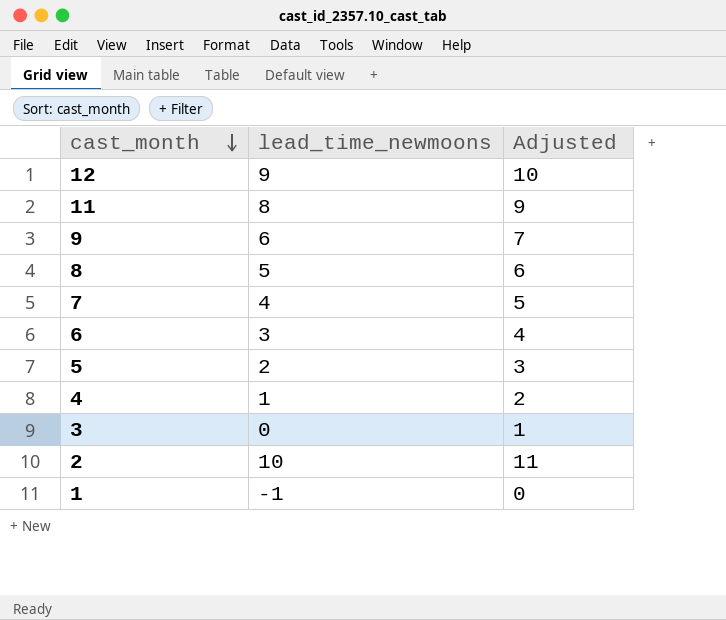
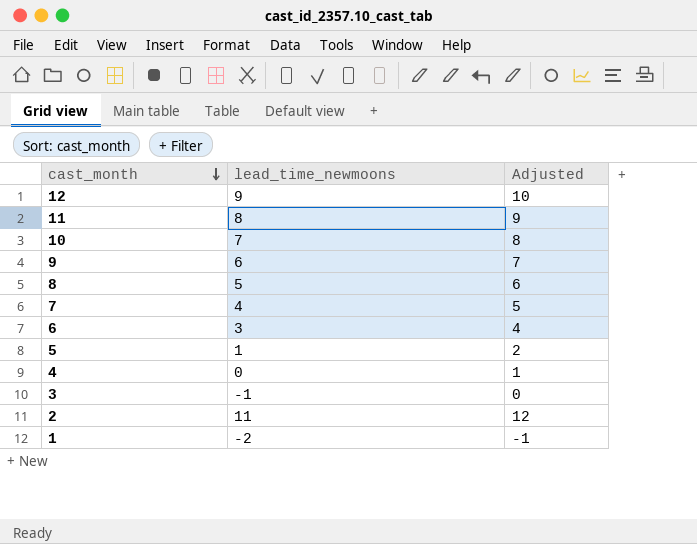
row 10: none -> 7 | 8
5 | lead_time_newmoons: 2 -> 1
5 | Adjusted: 3 -> 2
4 | lead_time_newmoons: 1 -> 0
4 | Adjusted: 2 -> 1
3 | lead_time_newmoons: 0 -> -1
3 | Adjusted: 1 -> 0
2 | lead_time_newmoons: 10 -> 11
2 | Adjusted: 11 -> 12
1 | lead_time_newmoons: -1 -> -2
1 | Adjusted: 0 -> -1

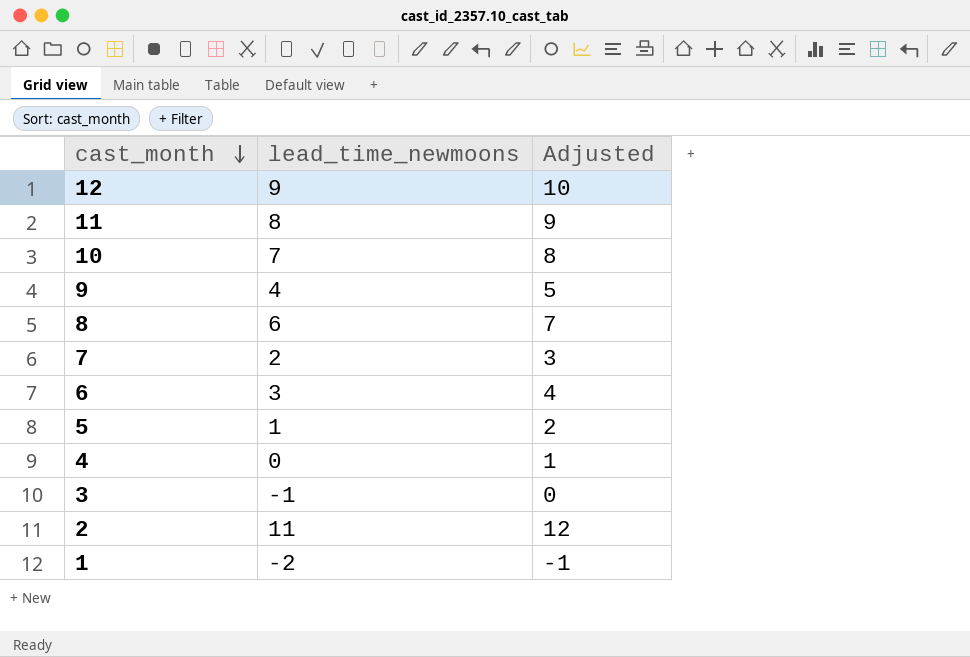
9 | lead_time_newmoons: 6 -> 4
9 | Adjusted: 7 -> 5
8 | lead_time_newmoons: 5 -> 6
8 | Adjusted: 6 -> 7
7 | lead_time_newmoons: 4 -> 2
7 | Adjusted: 5 -> 3

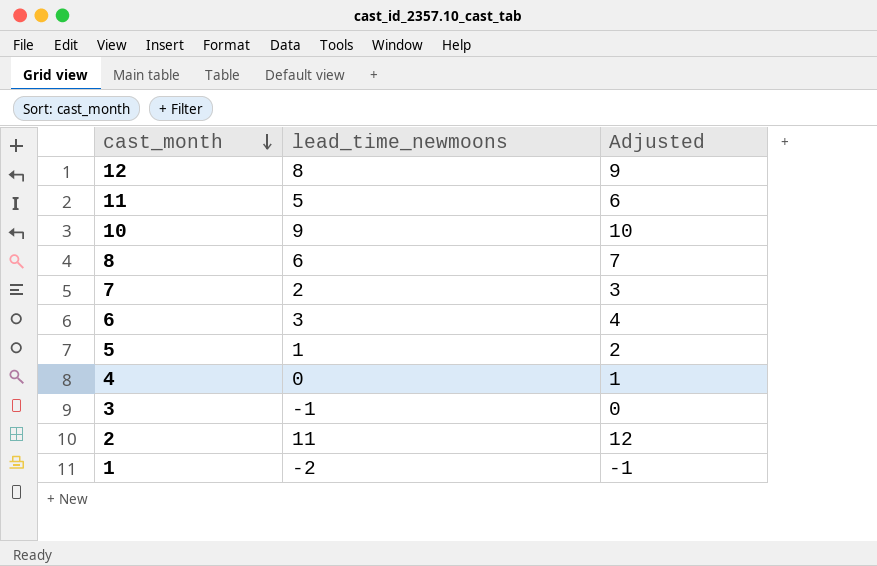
row 9: 4 | 5 -> none
12 | lead_time_newmoons: 9 -> 8
12 | Adjusted: 10 -> 9
11 | lead_time_newmoons: 8 -> 5
11 | Adjusted: 9 -> 6
10 | lead_time_newmoons: 7 -> 9
10 | Adjusted: 8 -> 10

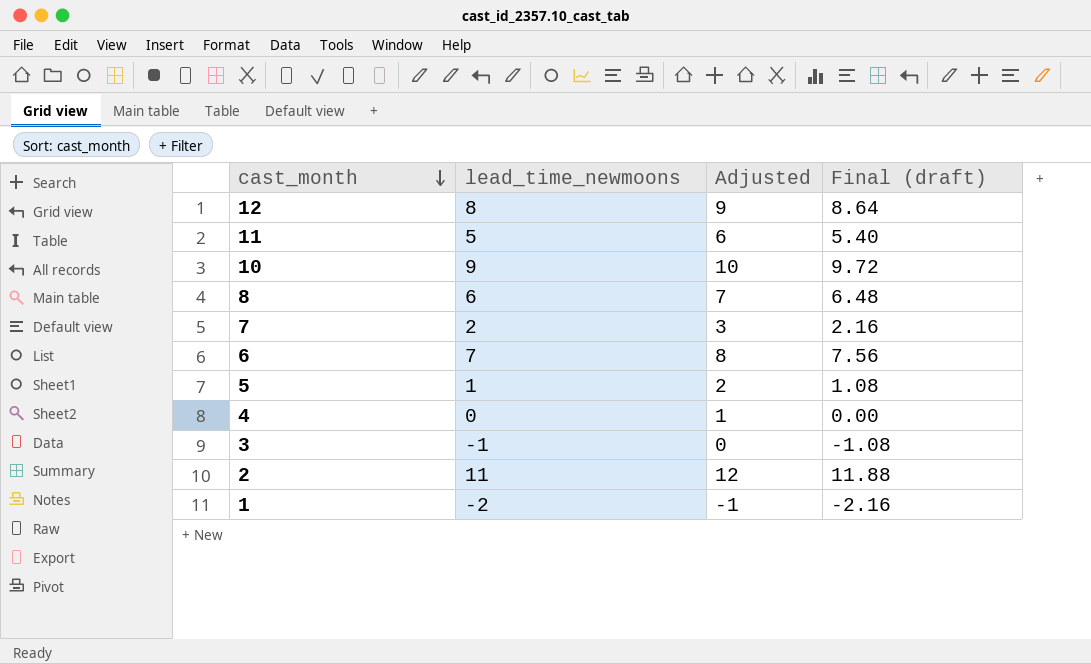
column Final (draft) | formula: none -> [lead_time_newmoons] * 1.08
6 | lead_time_newmoons: 3 -> 7
6 | Adjusted: 4 -> 8

